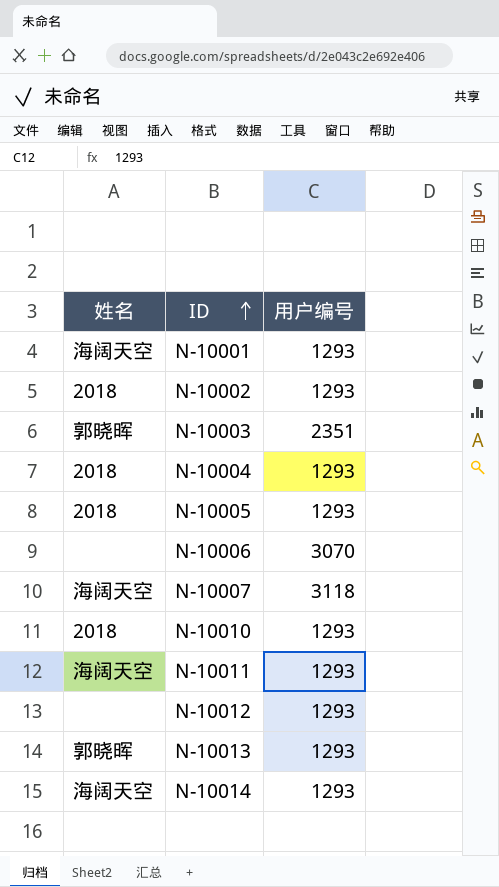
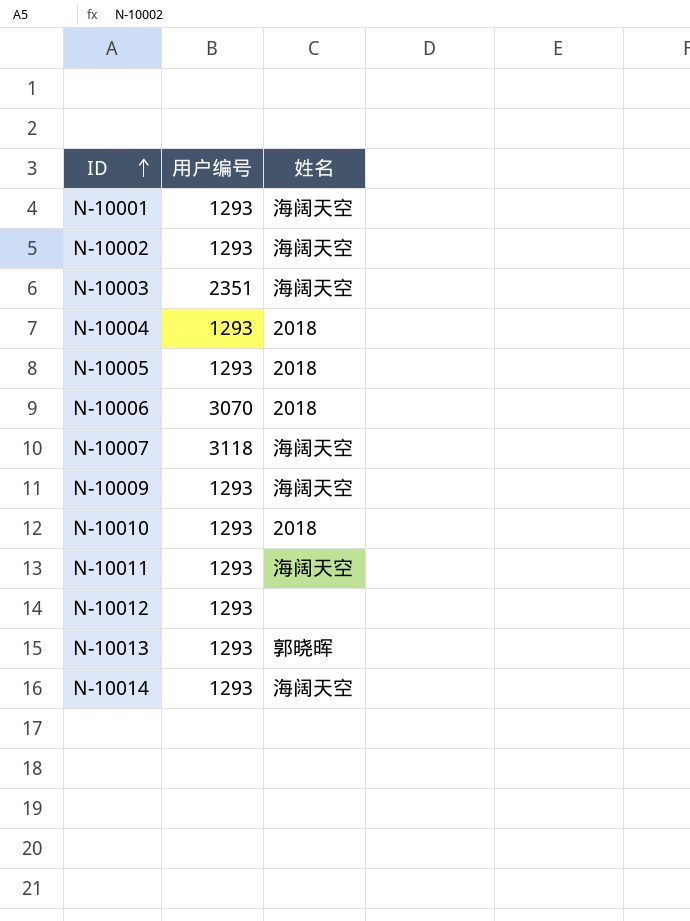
column 姓名 | position: 1 -> 3
N-10002 | 姓名: 2018 -> 海阔天空
N-10003 | 姓名: 郭晓晖 -> 海阔天空
N-10006 | 姓名: none -> 2018
row N-10009: none -> 1293 | 海阔天空

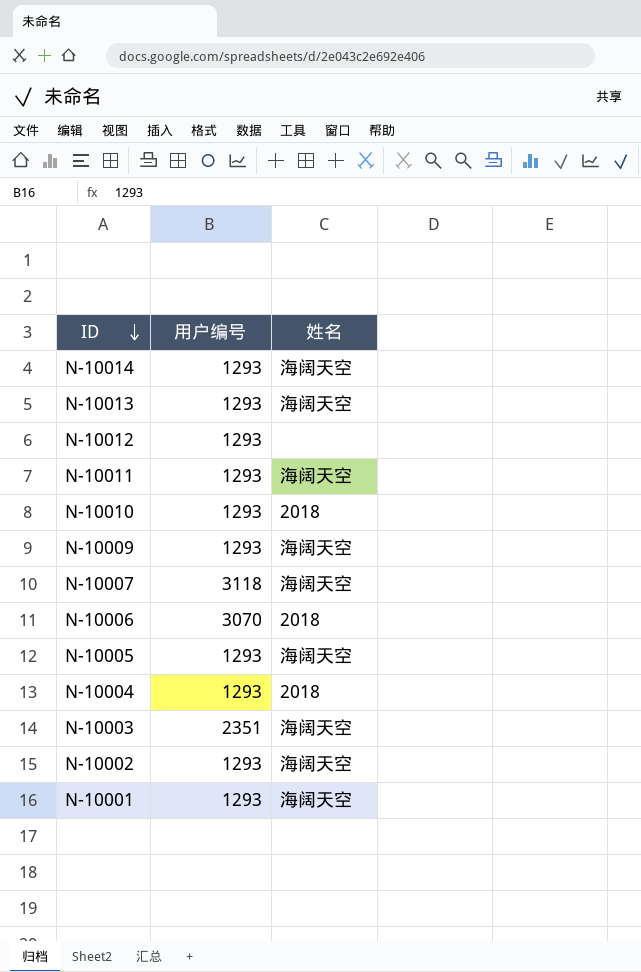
row order: ID ascending -> ID descending
N-10013 | 姓名: 郭晓晖 -> 海阔天空
N-10005 | 姓名: 2018 -> 海阔天空

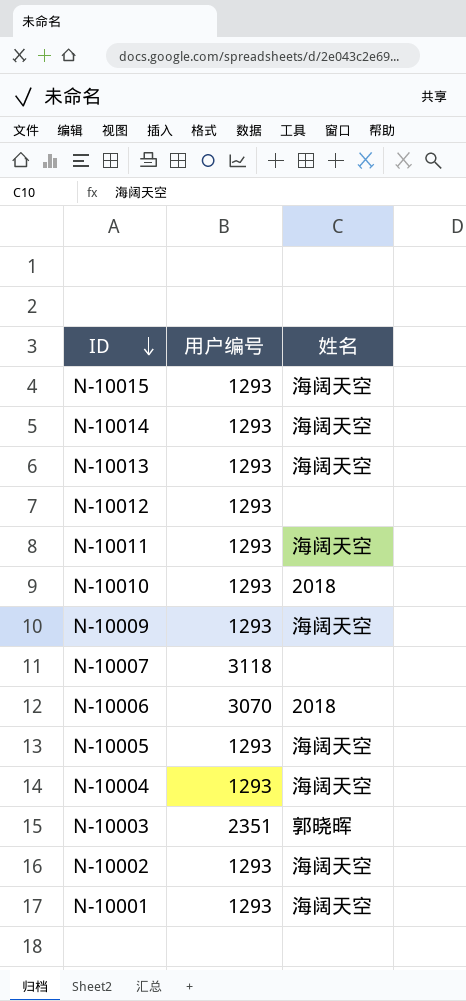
row N-10015: none -> 1293 | 海阔天空
N-10007 | 姓名: 海阔天空 -> none
N-10004 | 姓名: 2018 -> 海阔天空
N-10003 | 姓名: 海阔天空 -> 郭晓晖

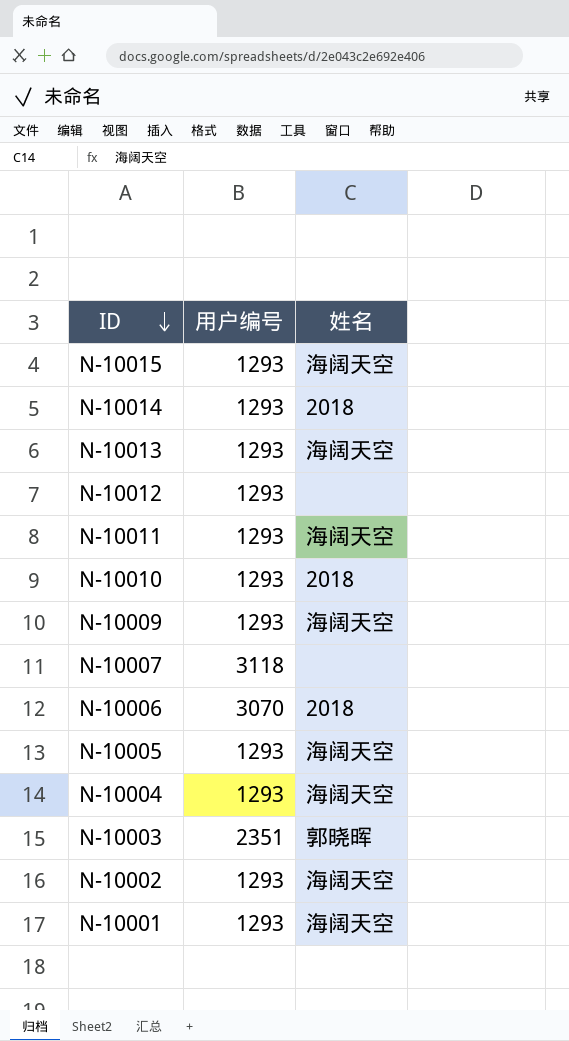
N-10014 | 姓名: 海阔天空 -> 2018

